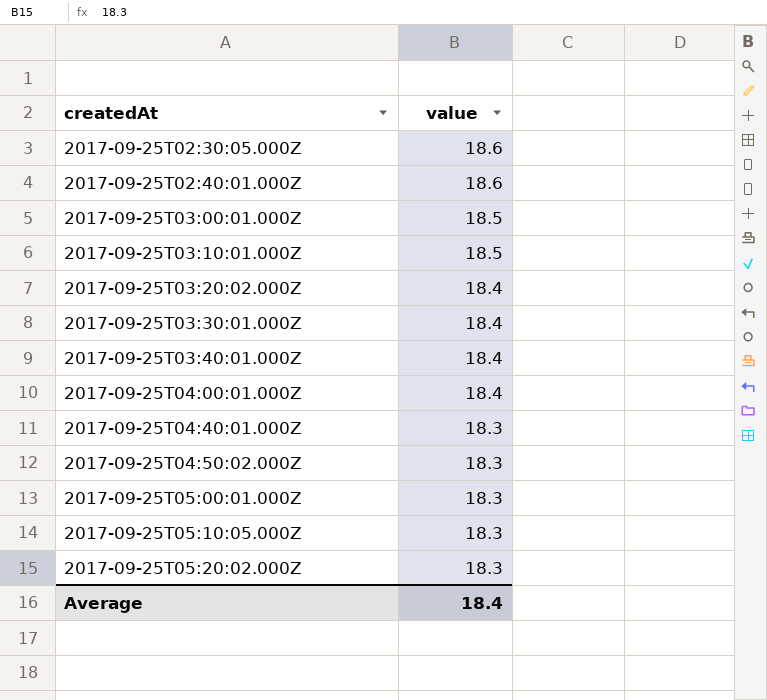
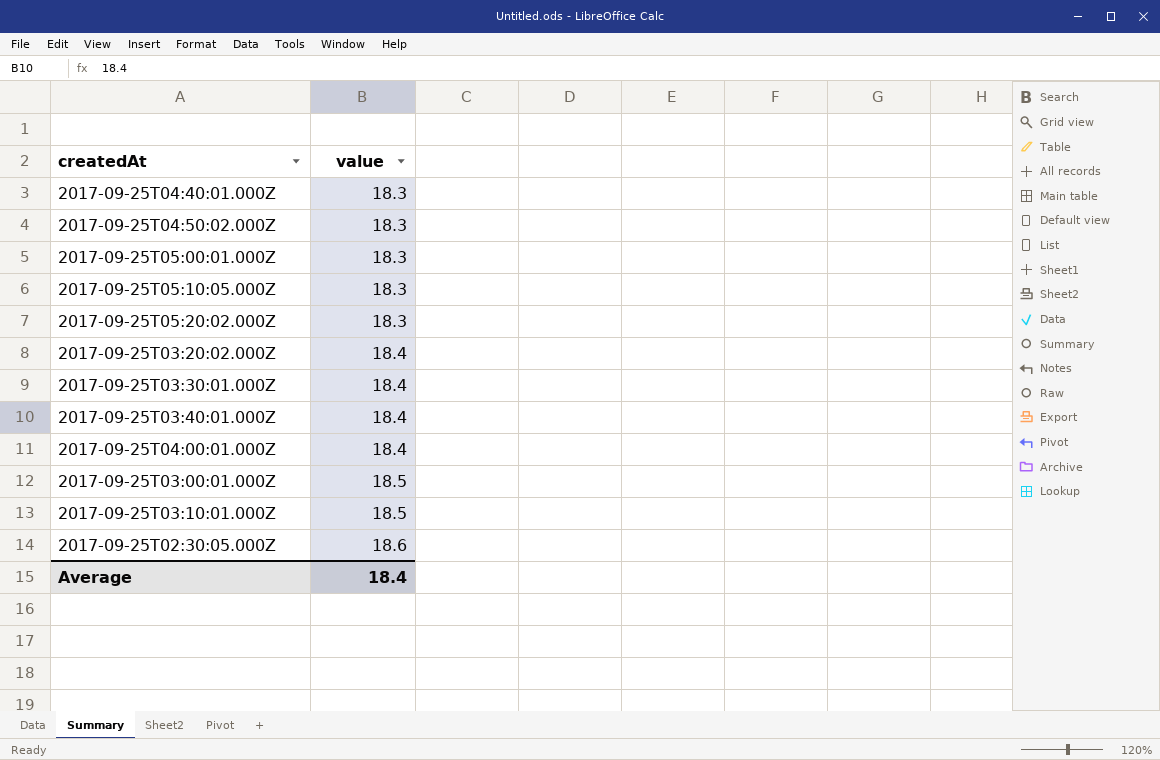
row order: createdAt ascending -> value ascending
row 2017-09-25T02:40:01.000Z: 18.6 -> none

